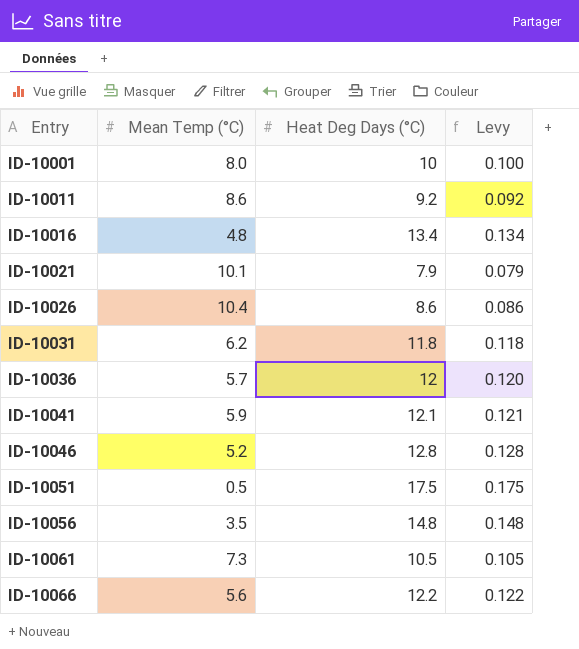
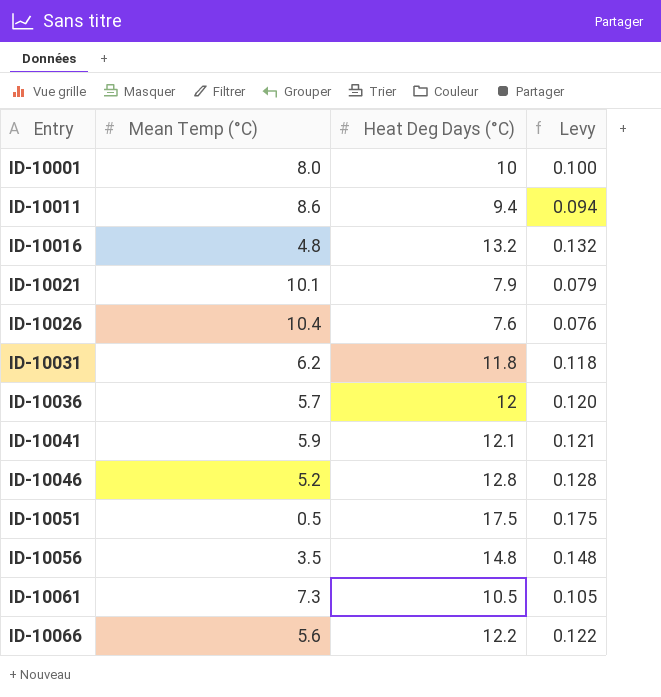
ID-10011 | Heat Deg Days (°C): 9.2 -> 9.4
ID-10011 | Levy: 0.092 -> 0.094
ID-10016 | Heat Deg Days (°C): 13.4 -> 13.2
ID-10016 | Levy: 0.134 -> 0.132
ID-10026 | Heat Deg Days (°C): 8.6 -> 7.6
ID-10026 | Levy: 0.086 -> 0.076

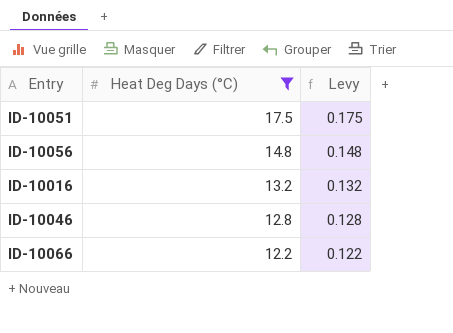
filter: none -> Heat Deg Days (°C) >= 12.2
row order: Entry ascending -> Heat Deg Days (°C) descending
column Mean Temp (°C) | position: 2 -> none

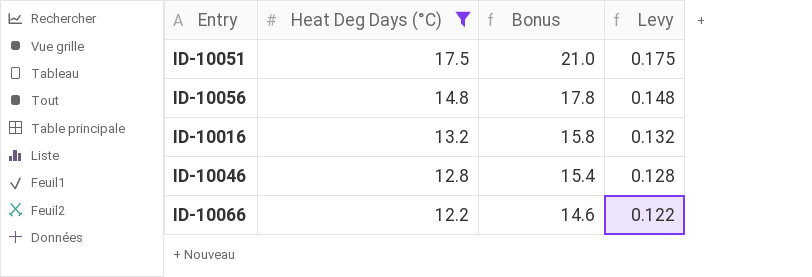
column Bonus | formula: none -> [Heat Deg Days (°C)] * 1.2

